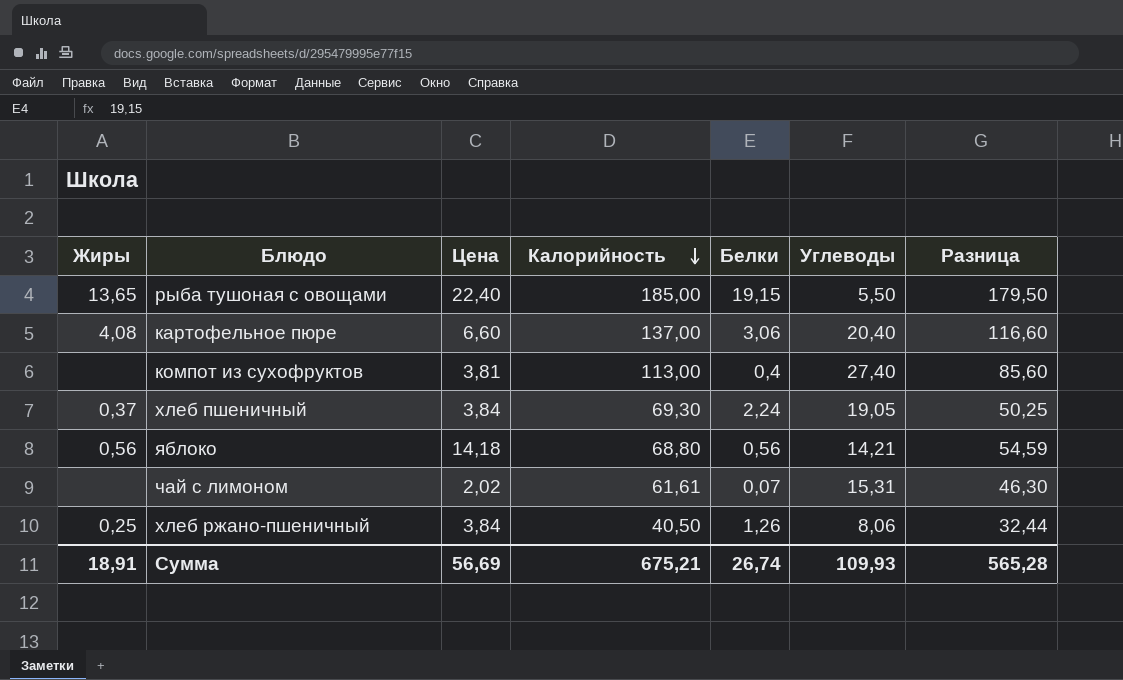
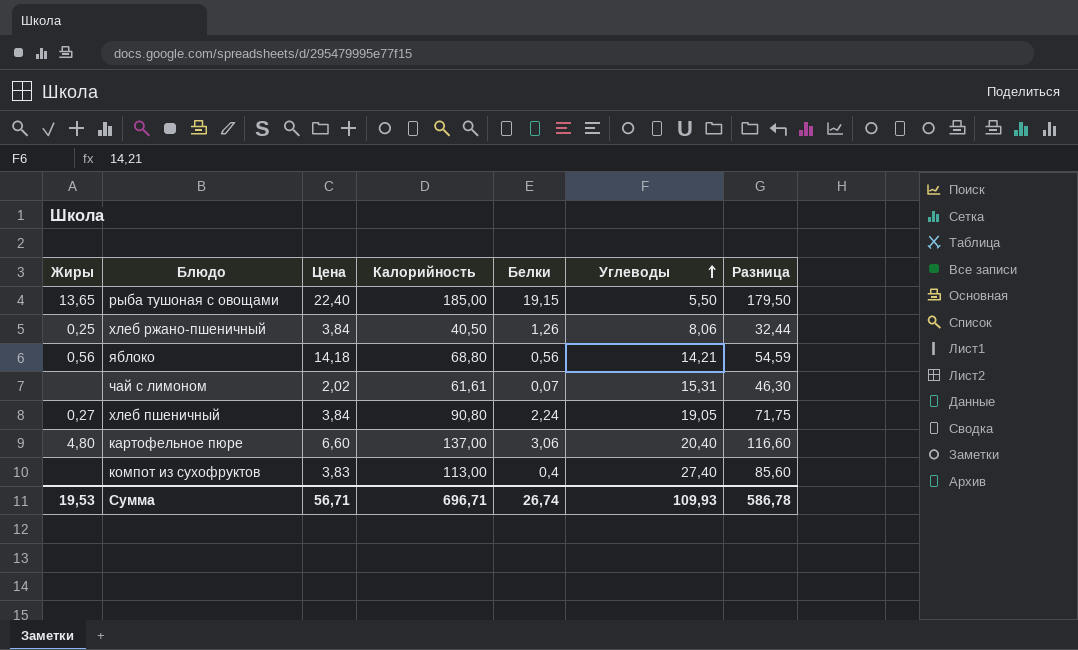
row order: Калорийность descending -> Углеводы ascending
хлеб пшеничный | Жиры: 0,37 -> 0,27
хлеб пшеничный | Калорийность: 69,30 -> 90,80
хлеб пшеничный | Разница: 50,25 -> 71,75
картофельное пюре | Жиры: 4,08 -> 4,80
компот из сухофруктов | Цена: 3,81 -> 3,83
Сумма | Жиры: 18,91 -> 19,53
Сумма | Цена: 56,69 -> 56,71
Сумма | Калорийность: 675,21 -> 696,71
Сумма | Разница: 565,28 -> 586,78

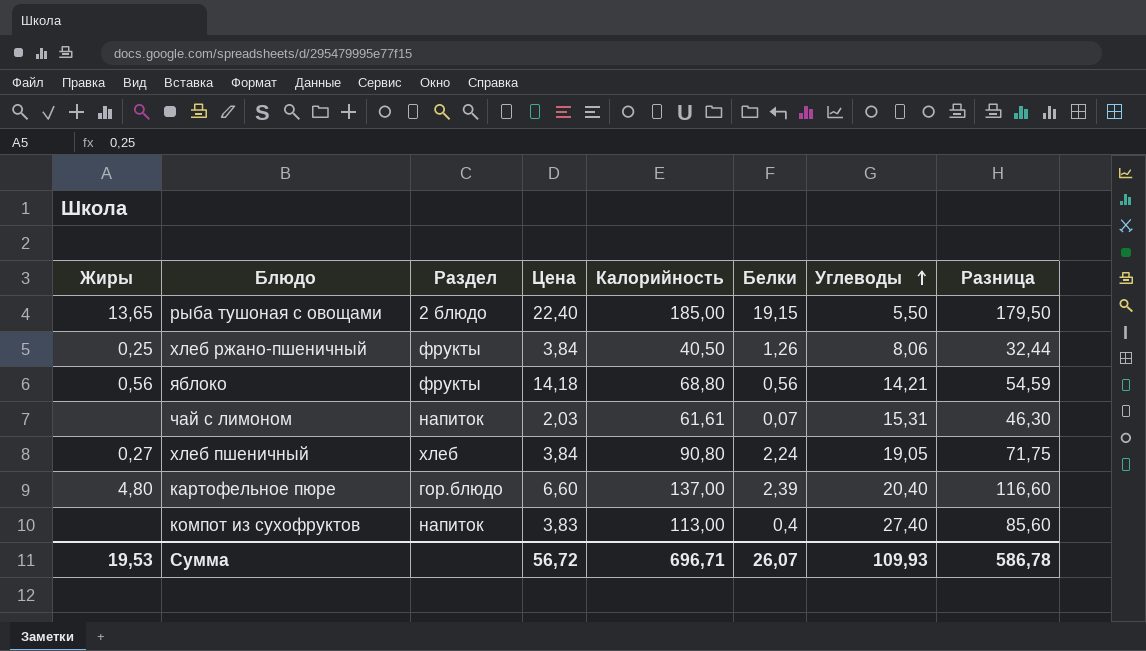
column Раздел | position: none -> 3
чай с лимоном | Цена: 2,02 -> 2,03
картофельное пюре | Белки: 3,06 -> 2,39
Сумма | Цена: 56,71 -> 56,72
Сумма | Белки: 26,74 -> 26,07

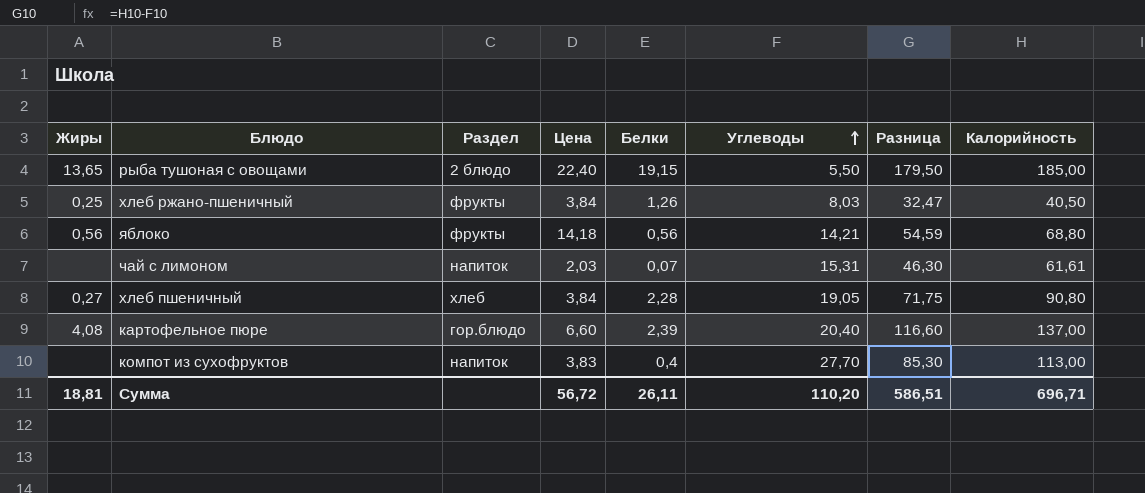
column Калорийность | position: 5 -> 8
хлеб ржано-пшеничный | Углеводы: 8,06 -> 8,03
хлеб ржано-пшеничный | Разница: 32,44 -> 32,47
хлеб пшеничный | Белки: 2,24 -> 2,28
картофельное пюре | Жиры: 4,80 -> 4,08
компот из сухофруктов | Углеводы: 27,40 -> 27,70
компот из сухофруктов | Разница: 85,60 -> 85,30
Сумма | Жиры: 19,53 -> 18,81
Сумма | Белки: 26,07 -> 26,11
Сумма | Углеводы: 109,93 -> 110,20
Сумма | Разница: 586,78 -> 586,51

